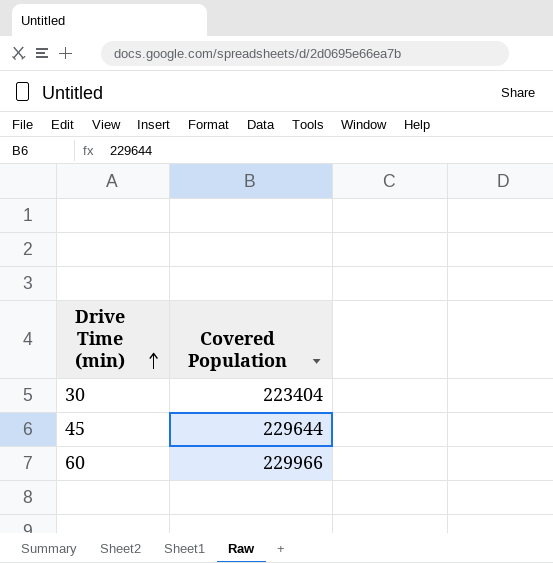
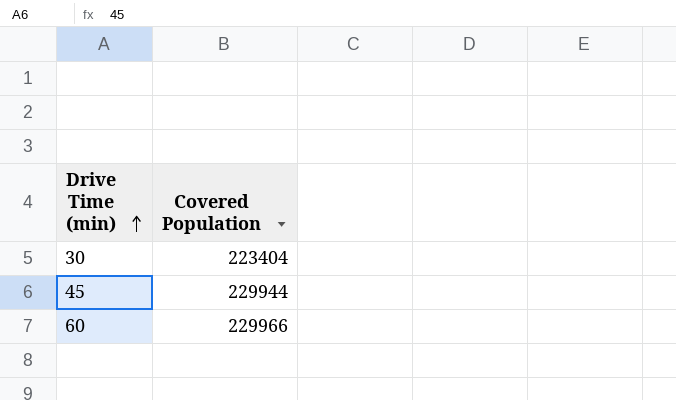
45 | Covered Population: 229644 -> 229944

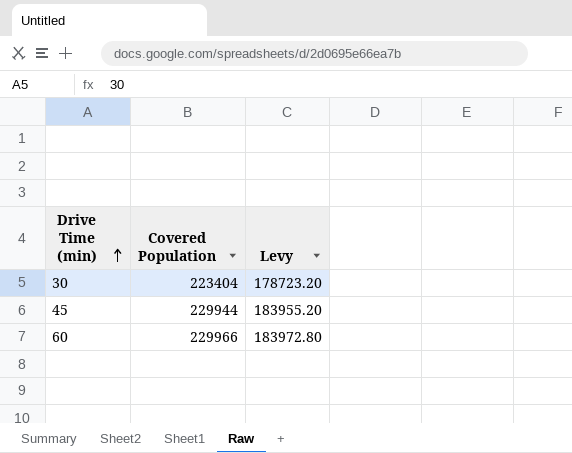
column Levy | formula: none -> [Covered Population] * 0.8

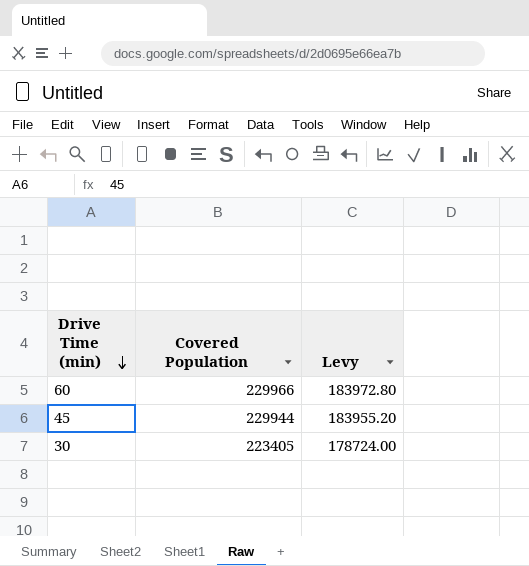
row order: Drive Time (min) ascending -> Drive Time (min) descending
30 | Covered Population: 223404 -> 223405
30 | Levy: 178723.20 -> 178724.00

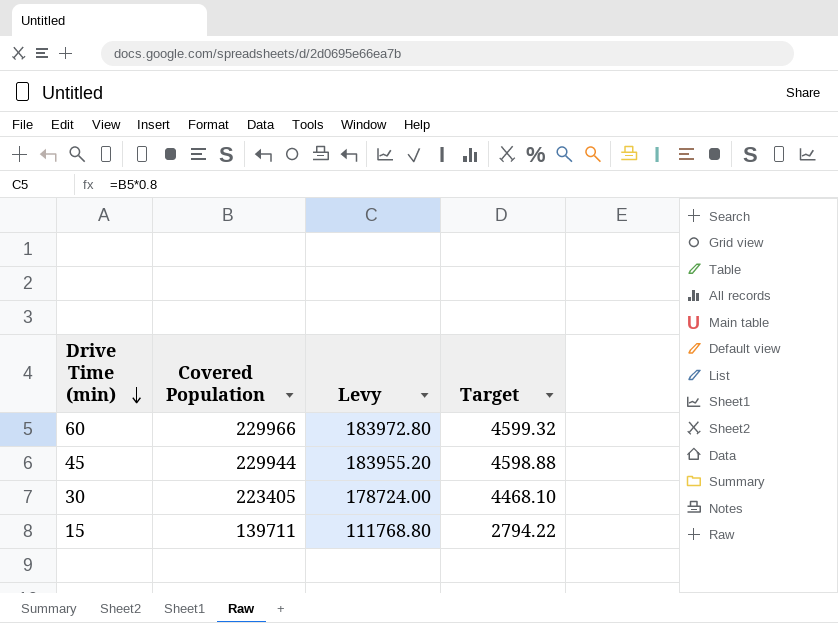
column Target | formula: none -> [Covered Population] * 0.02
row 15: none -> 139711 | 111768.80 | 2794.22

